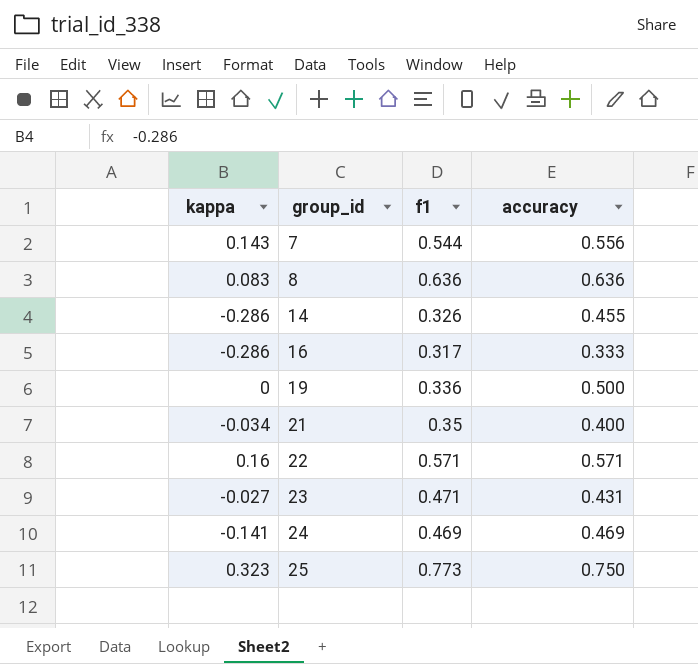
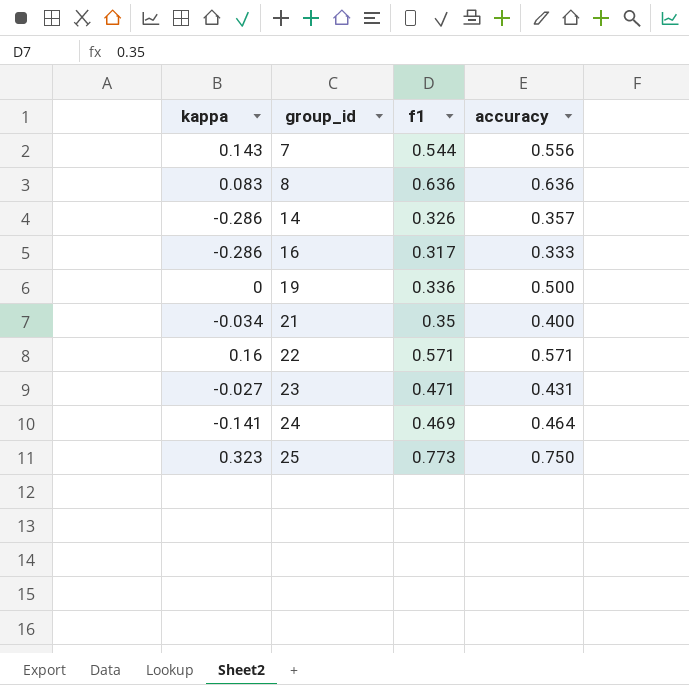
14 | accuracy: 0.455 -> 0.357
24 | accuracy: 0.469 -> 0.464

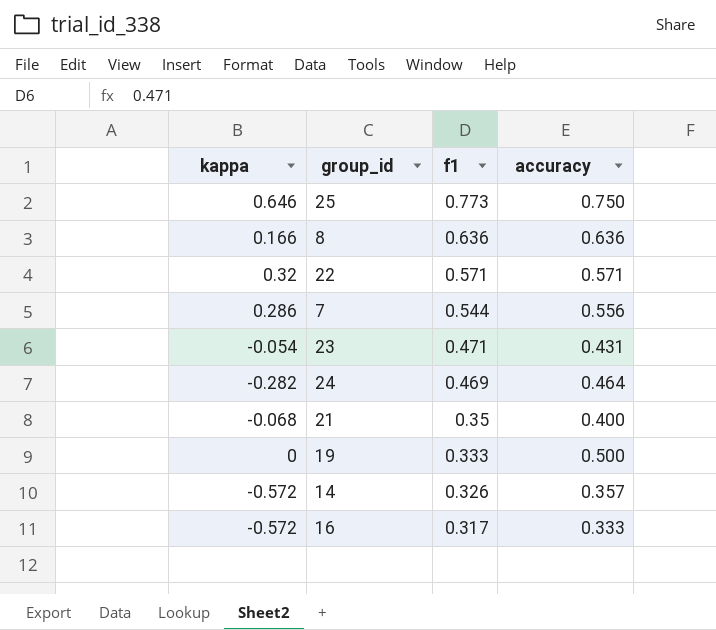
row order: group_id ascending -> f1 descending
25 | kappa: 0.323 -> 0.646
8 | kappa: 0.083 -> 0.166
22 | kappa: 0.16 -> 0.32
7 | kappa: 0.143 -> 0.286
23 | kappa: -0.027 -> -0.054
24 | kappa: -0.141 -> -0.282
21 | kappa: -0.034 -> -0.068
19 | f1: 0.336 -> 0.333
14 | kappa: -0.286 -> -0.572
16 | kappa: -0.286 -> -0.572

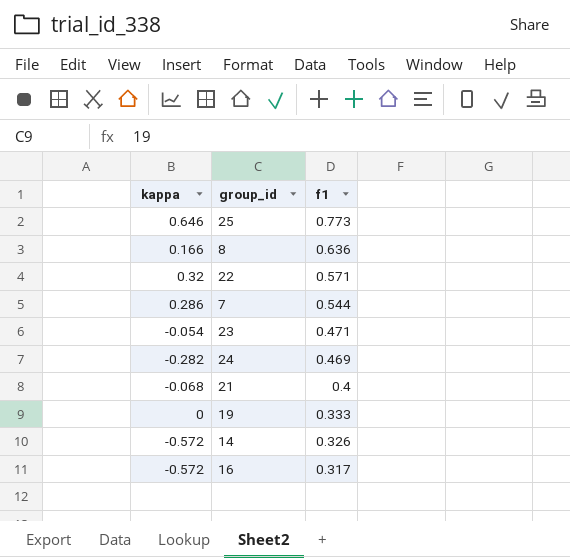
column accuracy | position: 4 -> none
21 | f1: 0.35 -> 0.4

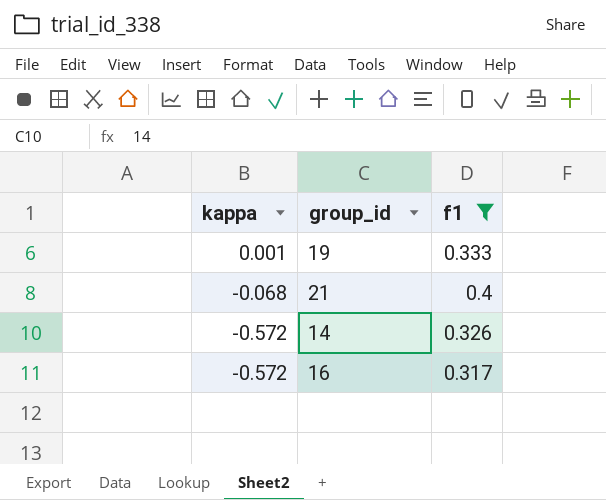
filter: none -> f1 <= 0.4
row order: f1 descending -> kappa descending
19 | kappa: 0 -> 0.001

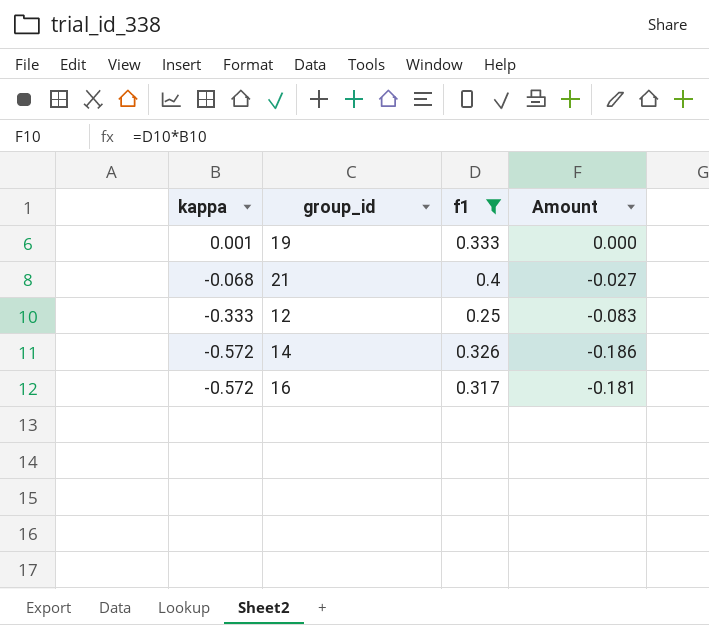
column Amount | formula: none -> [kappa] * [f1]
row 12: none -> -0.333 | 0.25 | -0.083

